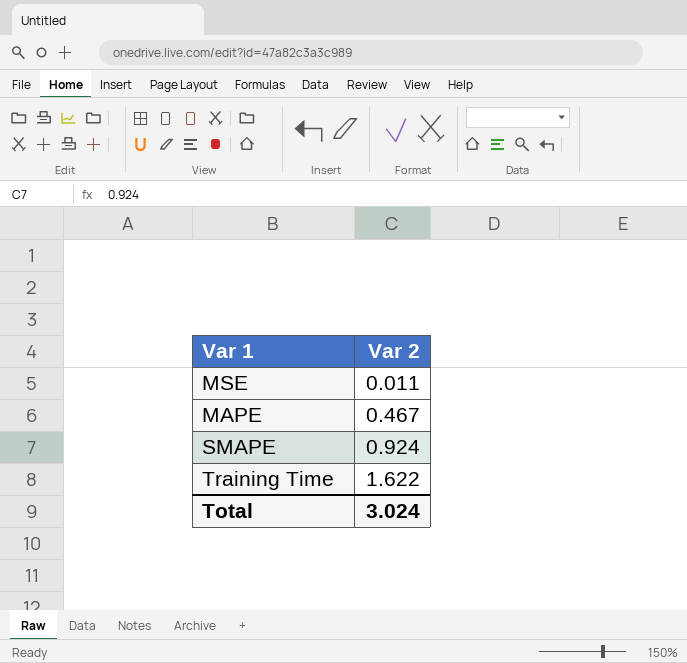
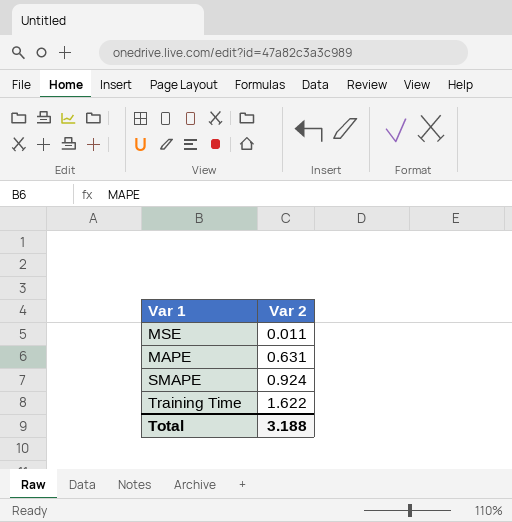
MAPE | Var 2: 0.467 -> 0.631
Total | Var 2: 3.024 -> 3.188

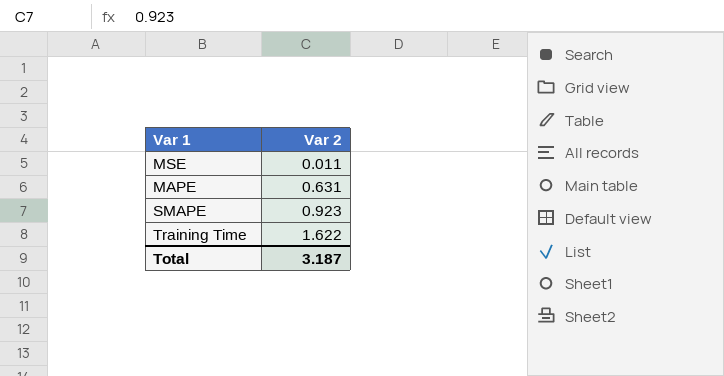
SMAPE | Var 2: 0.924 -> 0.923
Total | Var 2: 3.188 -> 3.187

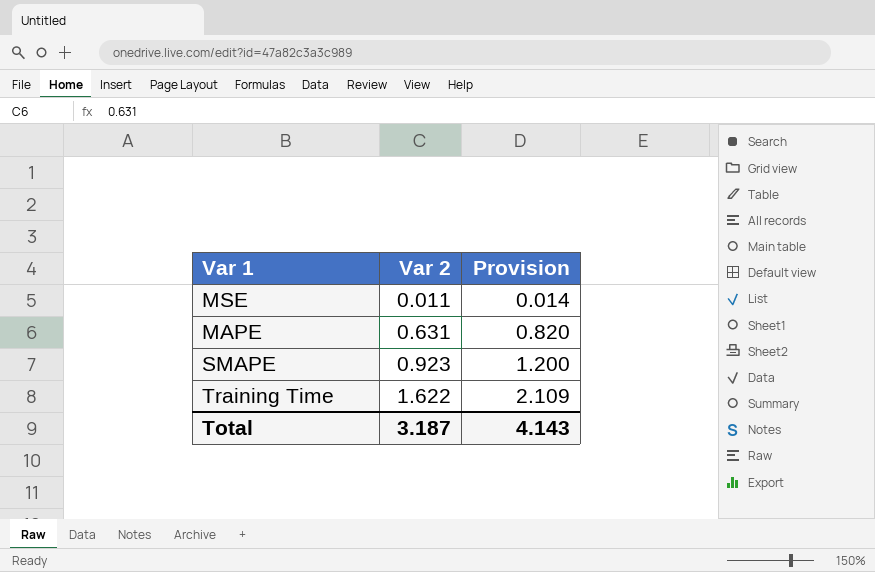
column Provision | formula: none -> [Var 2] * 1.3

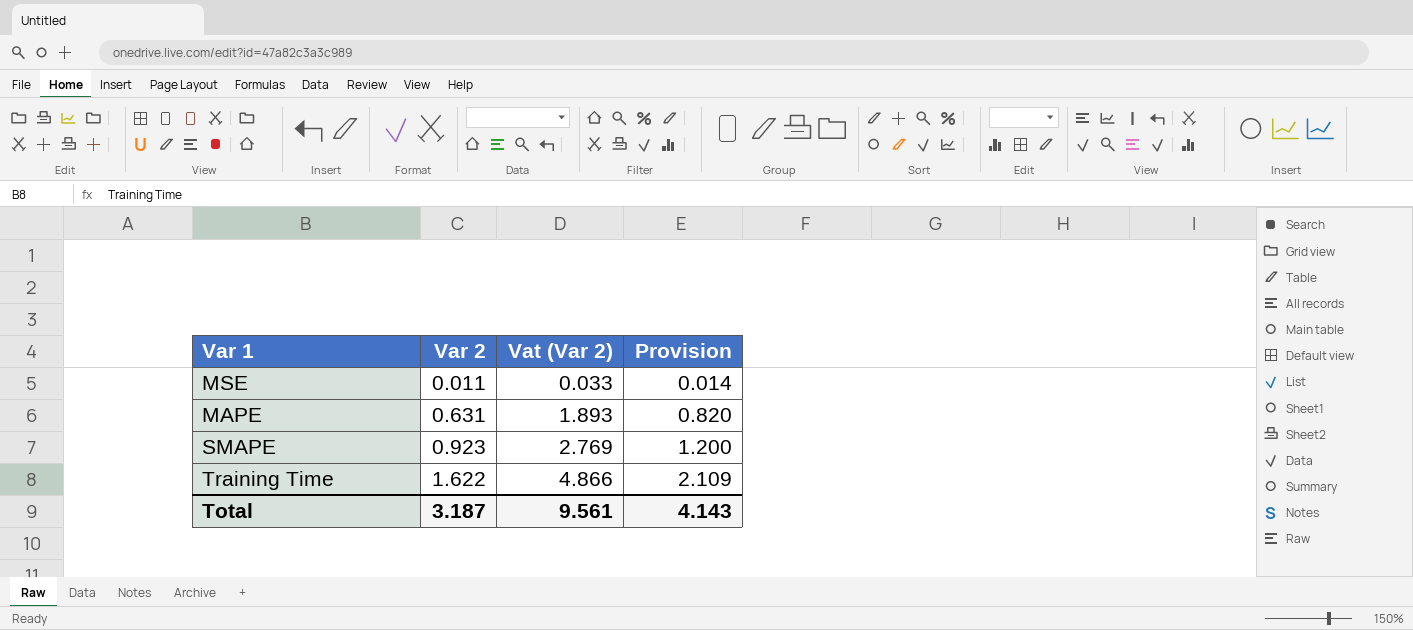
column Vat (Var 2) | formula: none -> [Var 2] * 3

